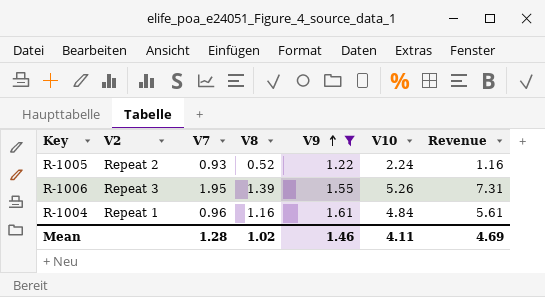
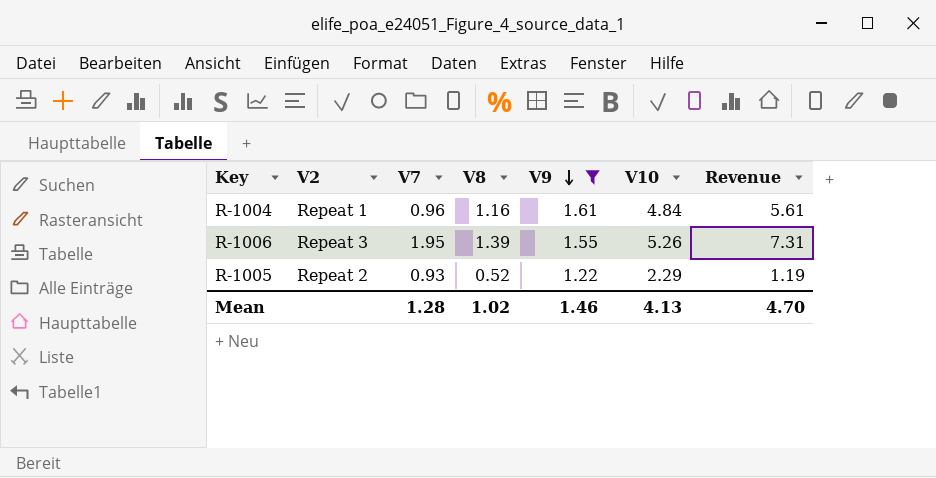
row order: V9 ascending -> V9 descending
R-1005 | V10: 2.24 -> 2.29
R-1005 | Revenue: 1.16 -> 1.19
Mean | V10: 4.11 -> 4.13
Mean | Revenue: 4.69 -> 4.70

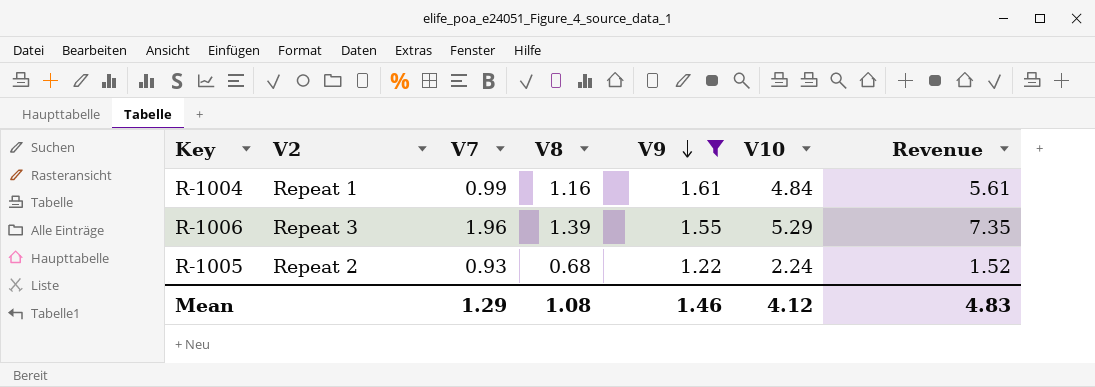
R-1004 | V7: 0.96 -> 0.99
R-1006 | V7: 1.95 -> 1.96
R-1006 | V10: 5.26 -> 5.29
R-1006 | Revenue: 7.31 -> 7.35
R-1005 | V8: 0.52 -> 0.68
R-1005 | V10: 2.29 -> 2.24
R-1005 | Revenue: 1.19 -> 1.52
Mean | V7: 1.28 -> 1.29
Mean | V8: 1.02 -> 1.08
Mean | V10: 4.13 -> 4.12
Mean | Revenue: 4.70 -> 4.83

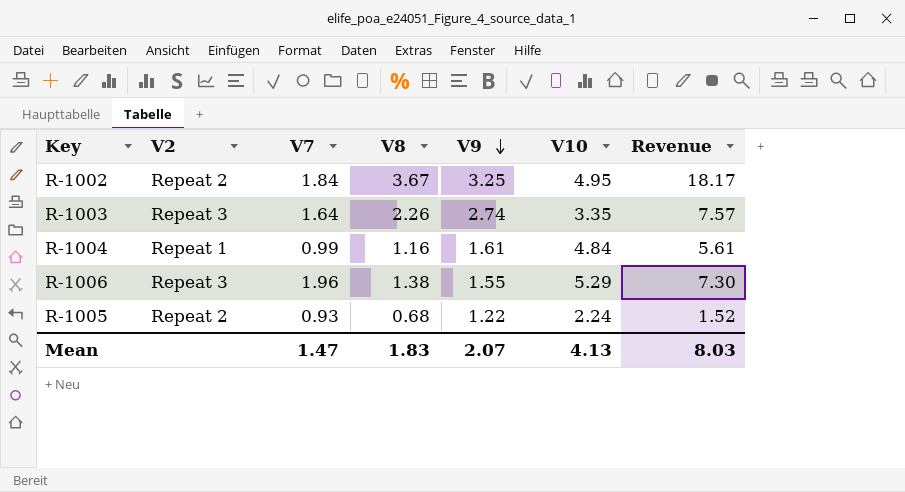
filter: V9 <= 1.61 -> none
R-1006 | V8: 1.39 -> 1.38
R-1006 | Revenue: 7.35 -> 7.30
Mean | V7: 1.29 -> 1.47
Mean | V8: 1.08 -> 1.83
Mean | V9: 1.46 -> 2.07
Mean | V10: 4.12 -> 4.13
Mean | Revenue: 4.83 -> 8.03

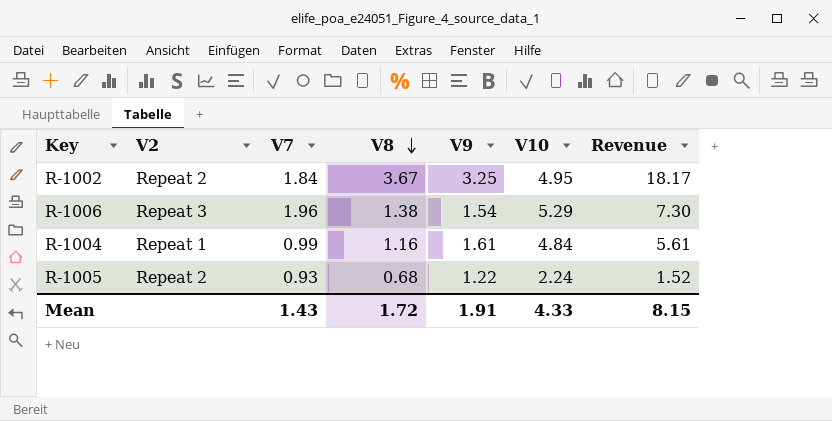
row order: V9 descending -> V8 descending
row R-1003: Repeat 3 | 1.64 | 2.26 | 2.74 | 3.35 | 7.57 -> none
R-1006 | V9: 1.55 -> 1.54
Mean | V7: 1.47 -> 1.43
Mean | V8: 1.83 -> 1.72
Mean | V9: 2.07 -> 1.91
Mean | V10: 4.13 -> 4.33
Mean | Revenue: 8.03 -> 8.15

